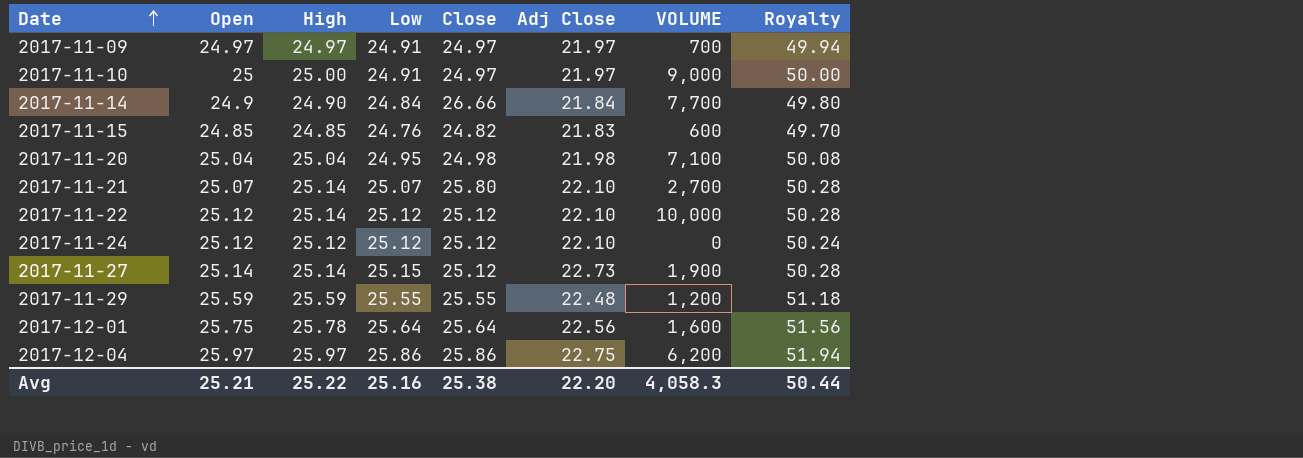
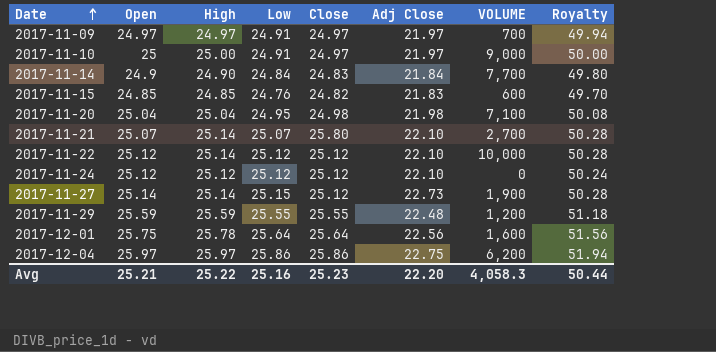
2017-11-14 | Close: 26.66 -> 24.83
Avg | Close: 25.38 -> 25.23

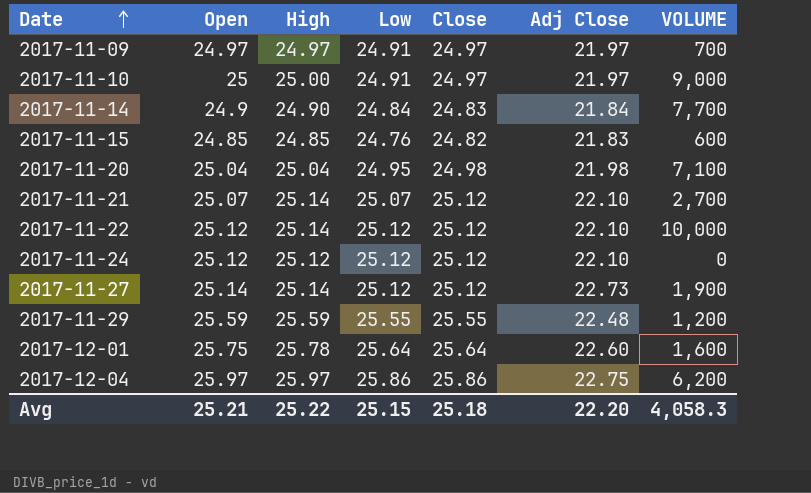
column Royalty | formula: [High] * 2 -> none
2017-11-21 | Close: 25.80 -> 25.12
2017-11-27 | Low: 25.15 -> 25.12
2017-12-01 | Adj Close: 22.56 -> 22.60
Avg | Low: 25.16 -> 25.15
Avg | Close: 25.23 -> 25.18

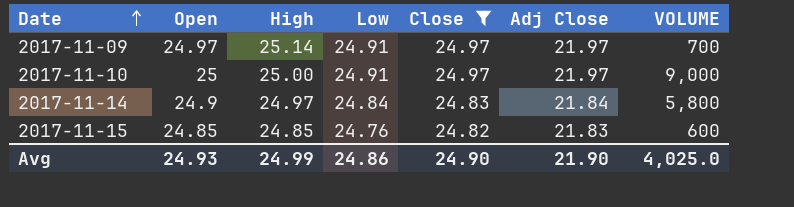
filter: none -> Close <= 24.97
2017-11-09 | High: 24.97 -> 25.14
2017-11-14 | High: 24.90 -> 24.97
2017-11-14 | VOLUME: 7,700 -> 5,800
Avg | Open: 25.21 -> 24.93
Avg | High: 25.22 -> 24.99
Avg | Low: 25.15 -> 24.86
Avg | Close: 25.18 -> 24.90
Avg | Adj Close: 22.20 -> 21.90
Avg | VOLUME: 4,058.3 -> 4,025.0

